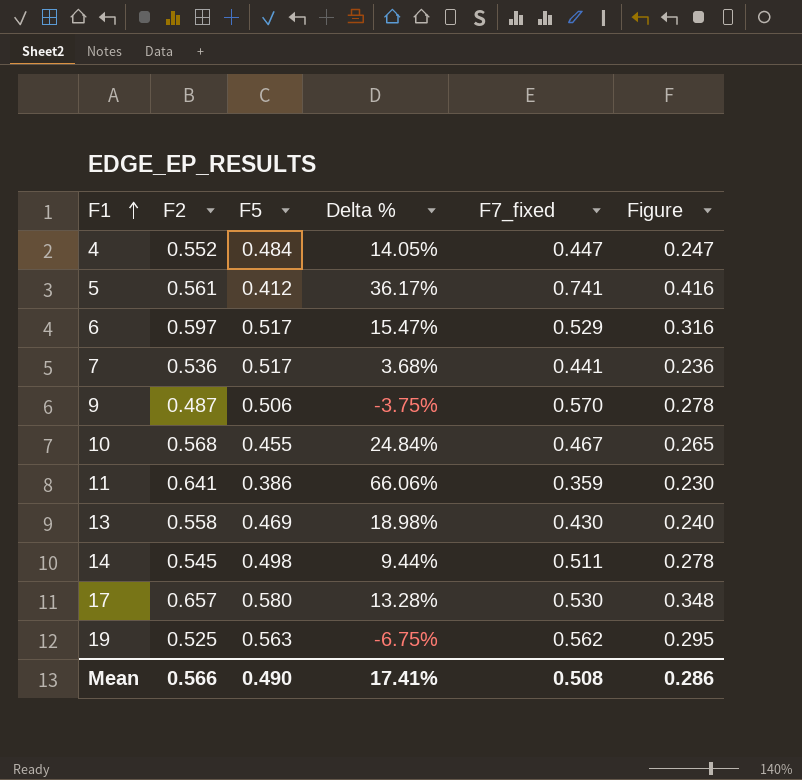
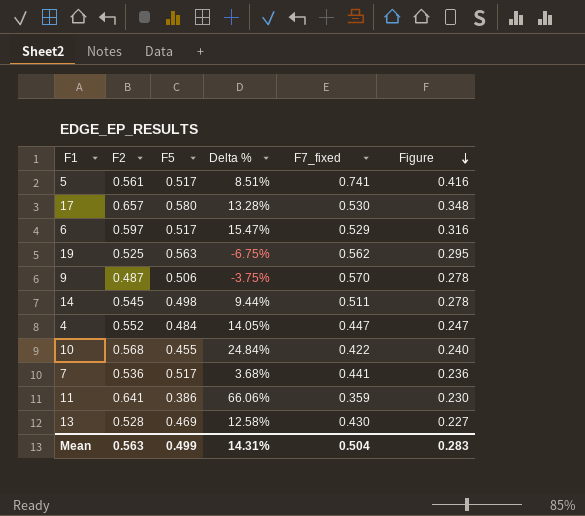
row order: F1 ascending -> Figure descending
5 | F5: 0.412 -> 0.517
5 | Delta %: 36.17% -> 8.51%
10 | F7_fixed: 0.467 -> 0.422
10 | Figure: 0.265 -> 0.240
13 | F2: 0.558 -> 0.528
13 | Delta %: 18.98% -> 12.58%
13 | Figure: 0.240 -> 0.227
Mean | F2: 0.566 -> 0.563
Mean | F5: 0.490 -> 0.499
Mean | Delta %: 17.41% -> 14.31%
Mean | F7_fixed: 0.508 -> 0.504
Mean | Figure: 0.286 -> 0.283

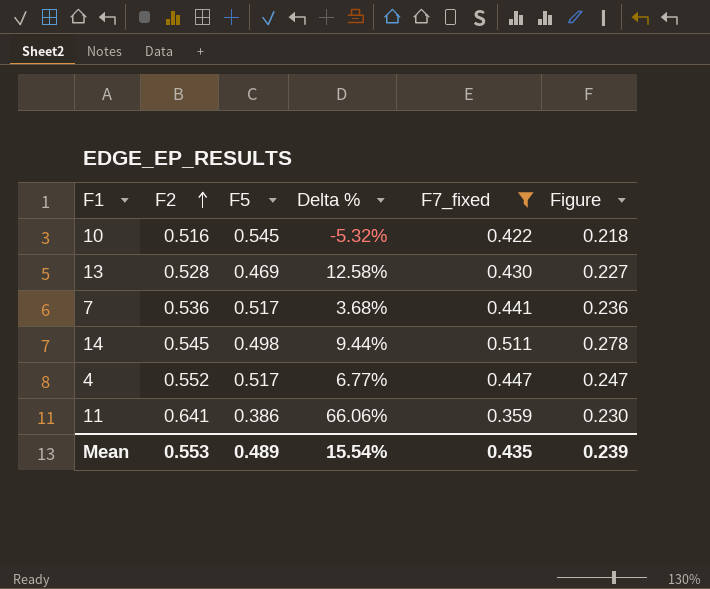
filter: none -> F7_fixed <= 0.511
row order: Figure descending -> F2 ascending
10 | F2: 0.568 -> 0.516
10 | F5: 0.455 -> 0.545
10 | Delta %: 24.84% -> -5.32%
10 | Figure: 0.240 -> 0.218
4 | F5: 0.484 -> 0.517
4 | Delta %: 14.05% -> 6.77%
Mean | F2: 0.563 -> 0.553
Mean | F5: 0.499 -> 0.489
Mean | Delta %: 14.31% -> 15.54%
Mean | F7_fixed: 0.504 -> 0.435
Mean | Figure: 0.283 -> 0.239

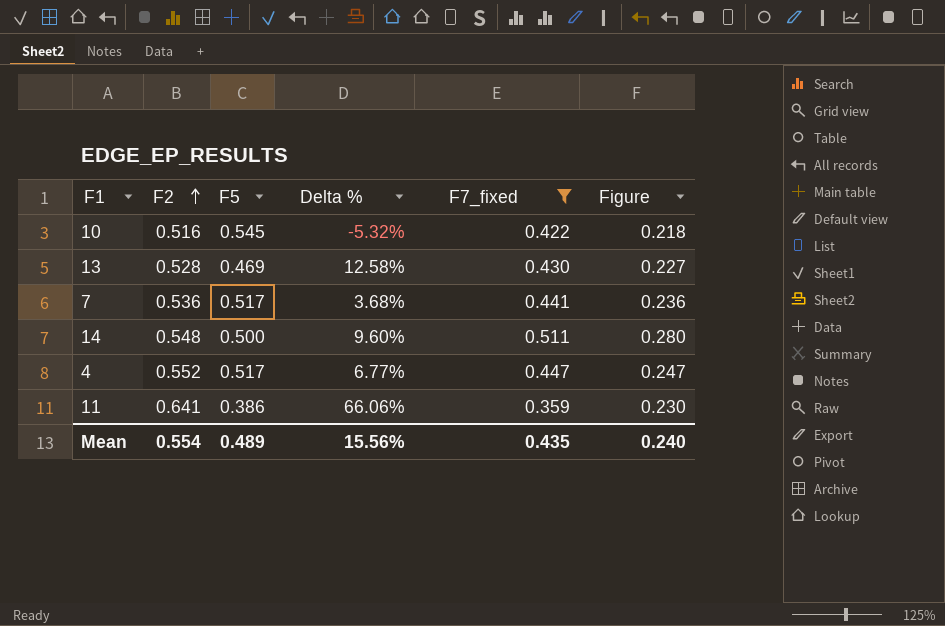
14 | F2: 0.545 -> 0.548
14 | F5: 0.498 -> 0.500
14 | Delta %: 9.44% -> 9.60%
14 | Figure: 0.278 -> 0.280
Mean | F2: 0.553 -> 0.554
Mean | Delta %: 15.54% -> 15.56%
Mean | Figure: 0.239 -> 0.240

